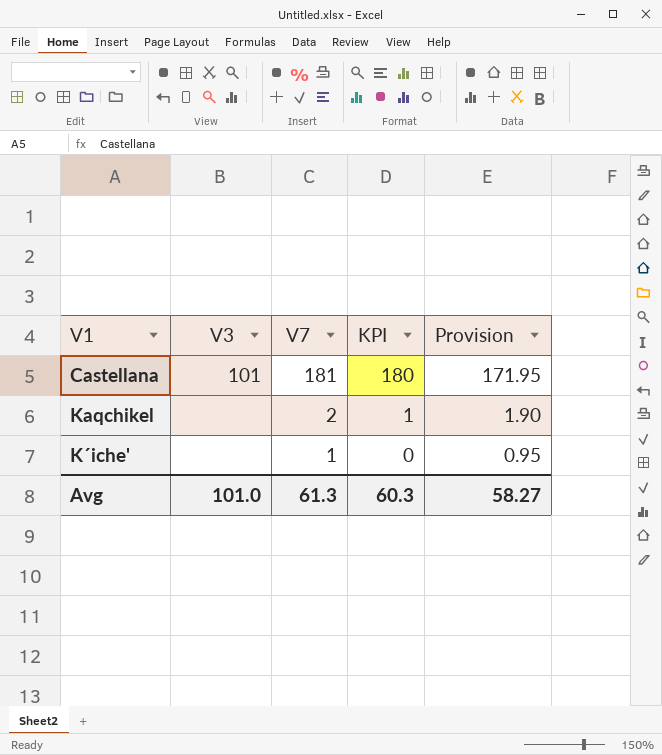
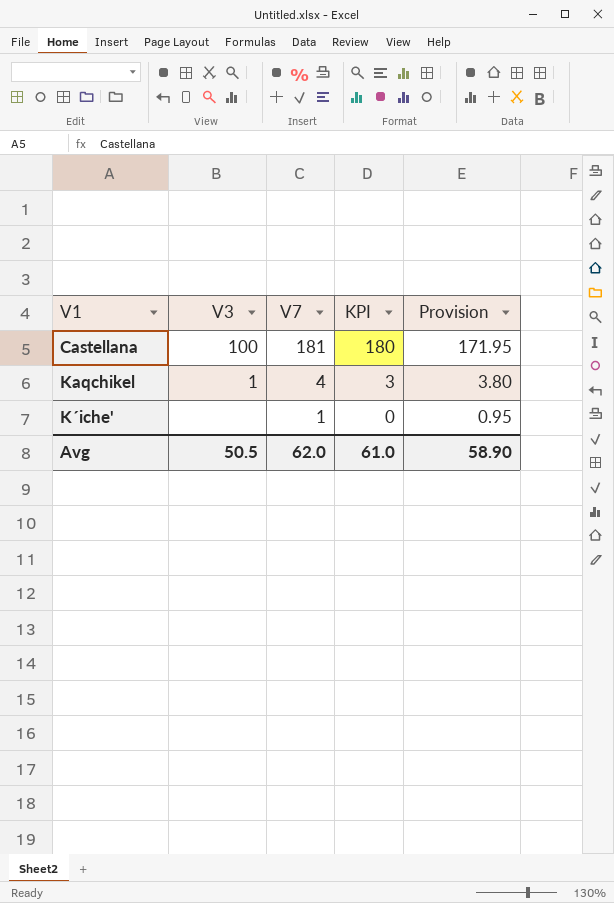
Castellana | V3: 101 -> 100
Kaqchikel | V3: none -> 1
Kaqchikel | V7: 2 -> 4
Kaqchikel | KPI: 1 -> 3
Kaqchikel | Provision: 1.90 -> 3.80
Avg | V3: 101.0 -> 50.5
Avg | V7: 61.3 -> 62.0
Avg | KPI: 60.3 -> 61.0
Avg | Provision: 58.27 -> 58.90

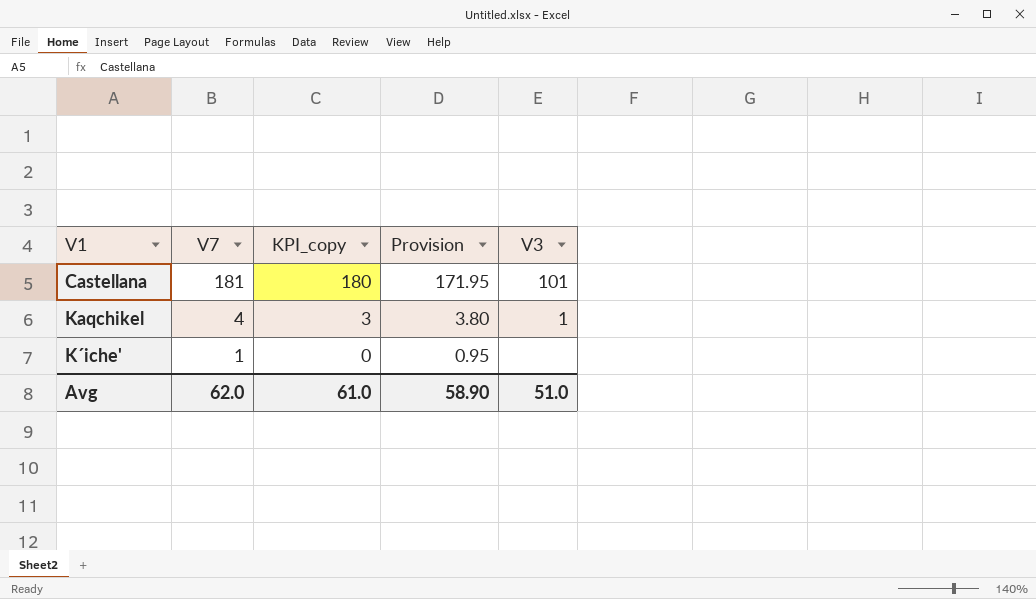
column name: KPI -> KPI_copy
column V3 | position: 2 -> 5
Castellana | V3: 100 -> 101
Avg | V3: 50.5 -> 51.0

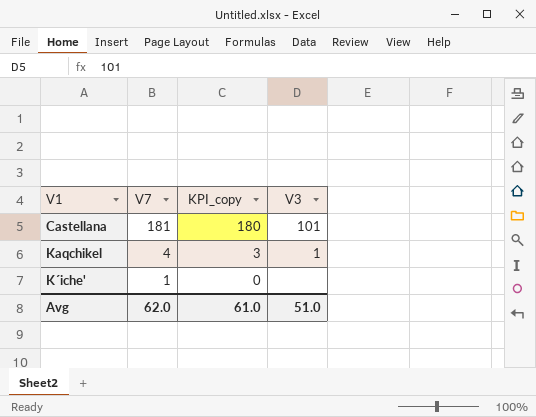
column Provision | formula: [V7] * 0.95 -> none

